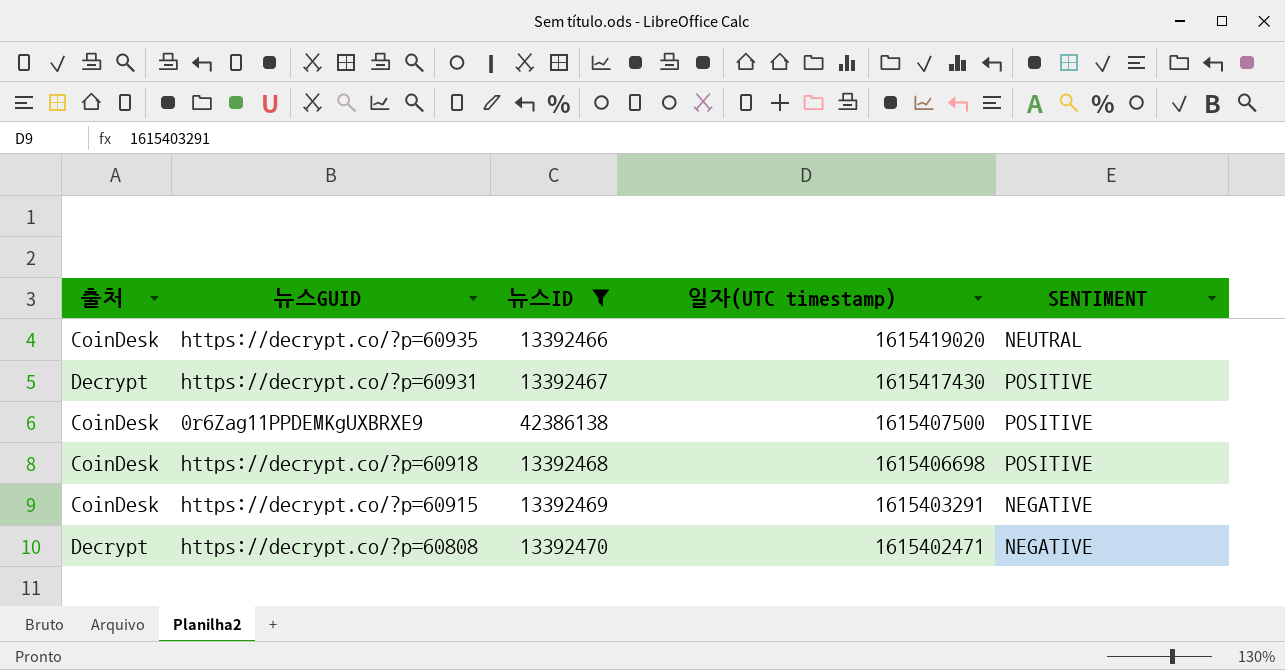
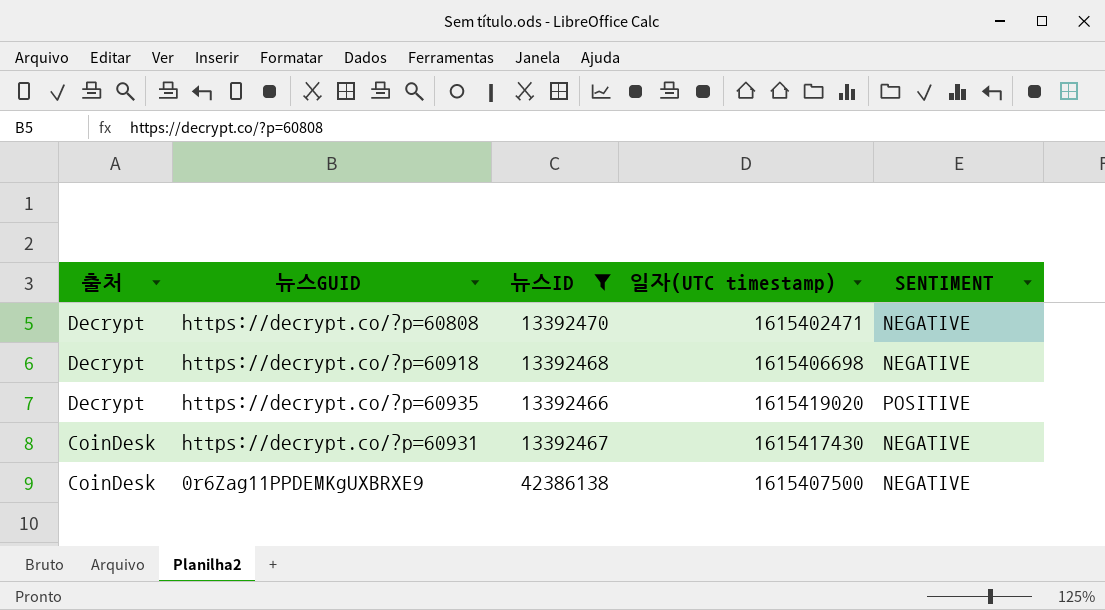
row order: 일자(UTC timestamp) descending -> 출처 descending
row https://decrypt.co/?p=60915: CoinDesk | 13392469 | 1615403291 | NEGATIVE -> none
https://decrypt.co/?p=60918 | 출처: CoinDesk -> Decrypt
https://decrypt.co/?p=60918 | SENTIMENT: POSITIVE -> NEGATIVE
https://decrypt.co/?p=60935 | 출처: CoinDesk -> Decrypt
https://decrypt.co/?p=60935 | SENTIMENT: NEUTRAL -> POSITIVE
https://decrypt.co/?p=60931 | 출처: Decrypt -> CoinDesk
https://decrypt.co/?p=60931 | SENTIMENT: POSITIVE -> NEGATIVE
0r6Zag11PPDEMKgUXBRXE9 | SENTIMENT: POSITIVE -> NEGATIVE

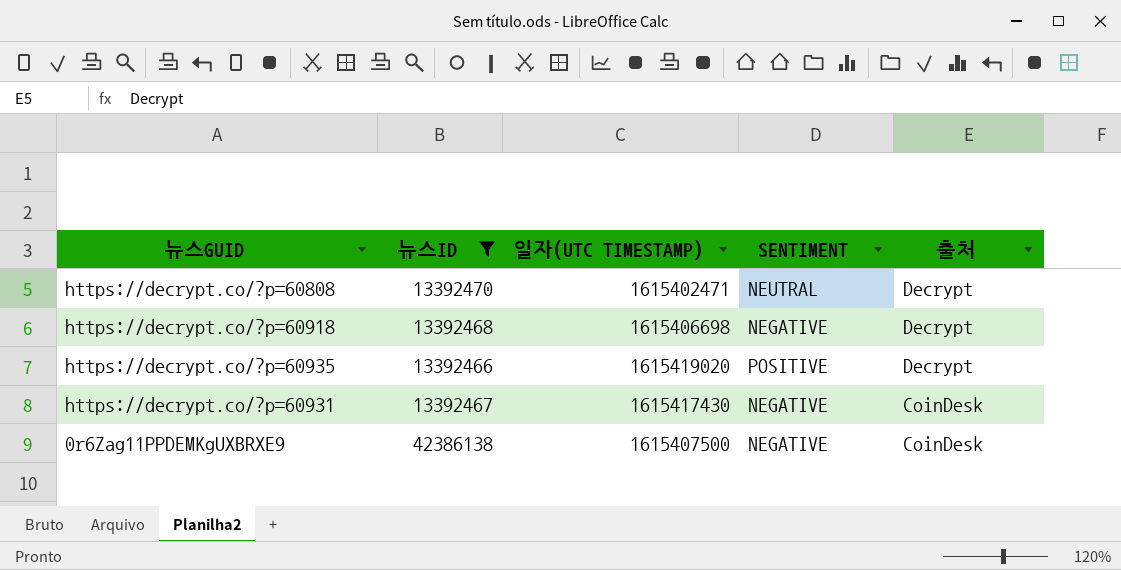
column name: 일자(UTC timestamp) -> 일자(UTC TIMESTAMP)
column 출처 | position: 1 -> 5
https://decrypt.co/?p=60808 | SENTIMENT: NEGATIVE -> NEUTRAL

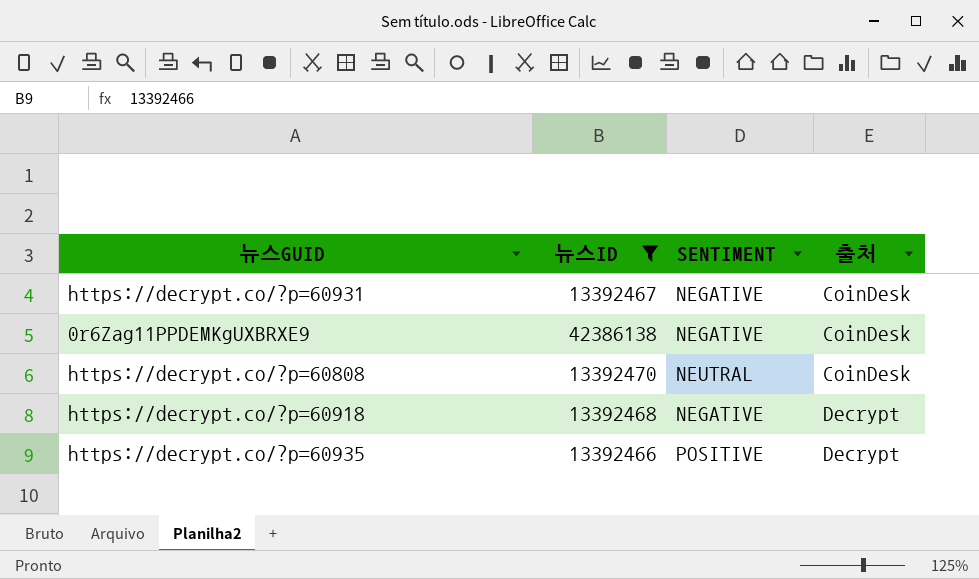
row order: 출처 descending -> 출처 ascending
column 일자(UTC TIMESTAMP) | position: 3 -> none
https://decrypt.co/?p=60808 | 출처: Decrypt -> CoinDesk

